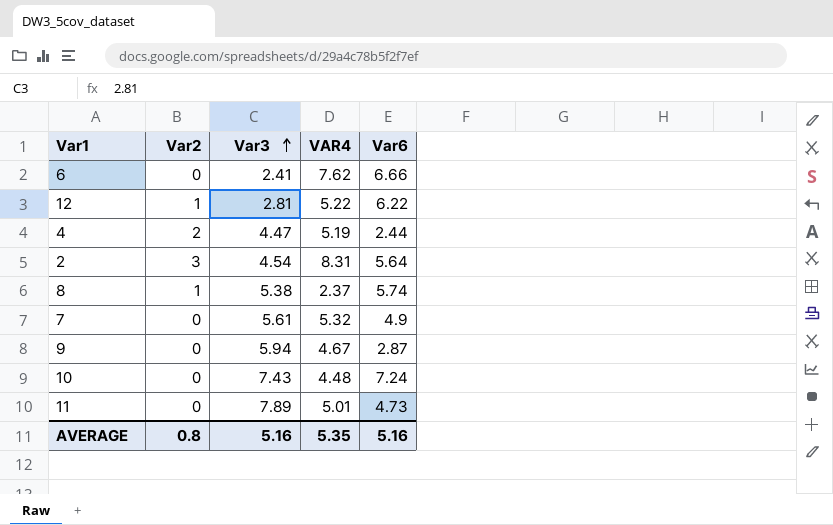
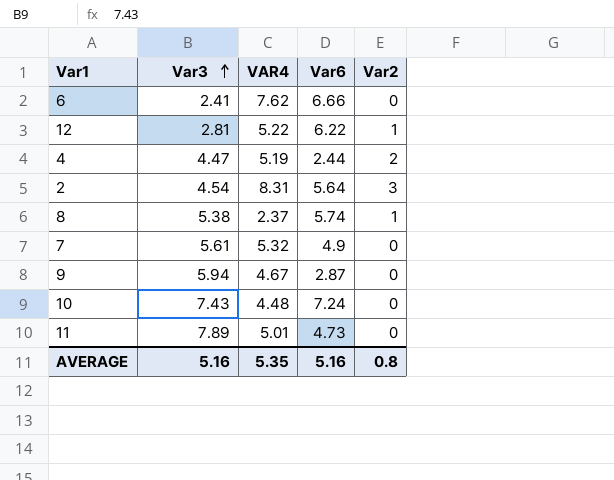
column Var2 | position: 2 -> 5

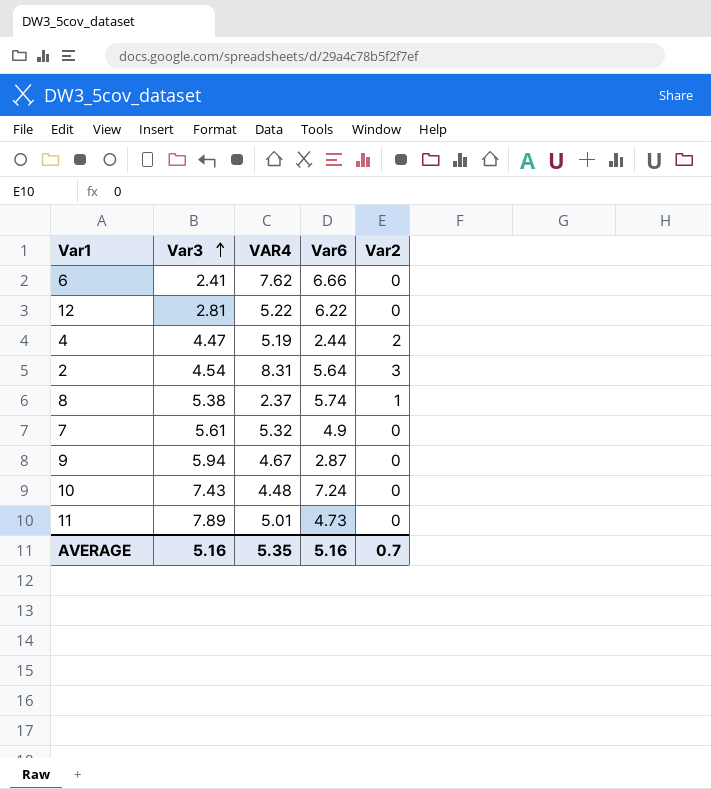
12 | Var2: 1 -> 0
AVERAGE | Var2: 0.8 -> 0.7

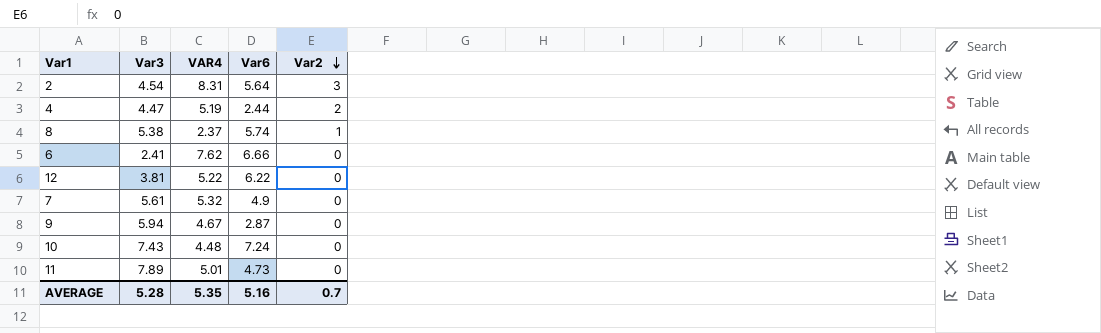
row order: Var3 ascending -> Var2 descending
12 | Var3: 2.81 -> 3.81
AVERAGE | Var3: 5.16 -> 5.28

